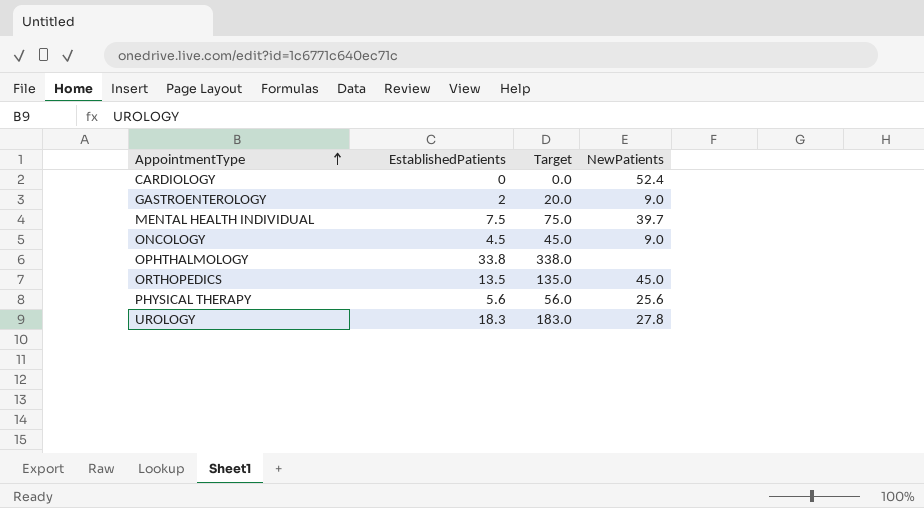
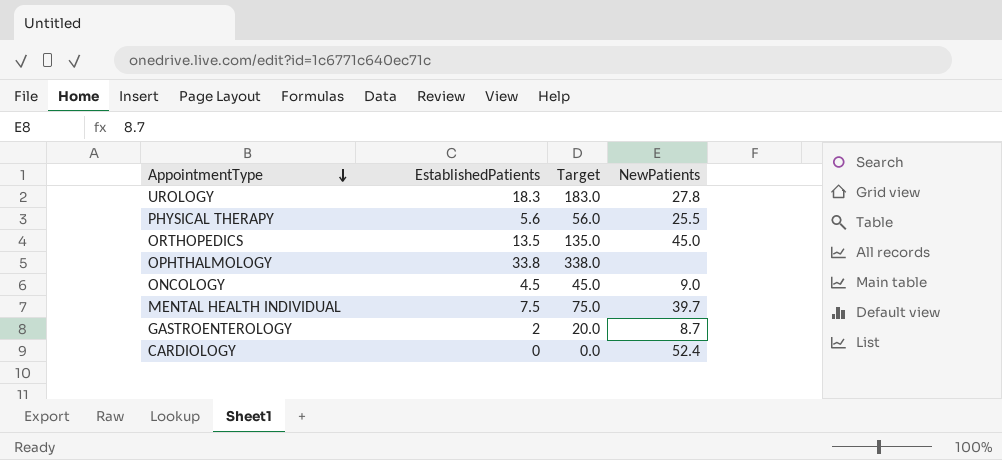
row order: AppointmentType ascending -> AppointmentType descending
PHYSICAL THERAPY | NewPatients: 25.6 -> 25.5
GASTROENTEROLOGY | NewPatients: 9.0 -> 8.7

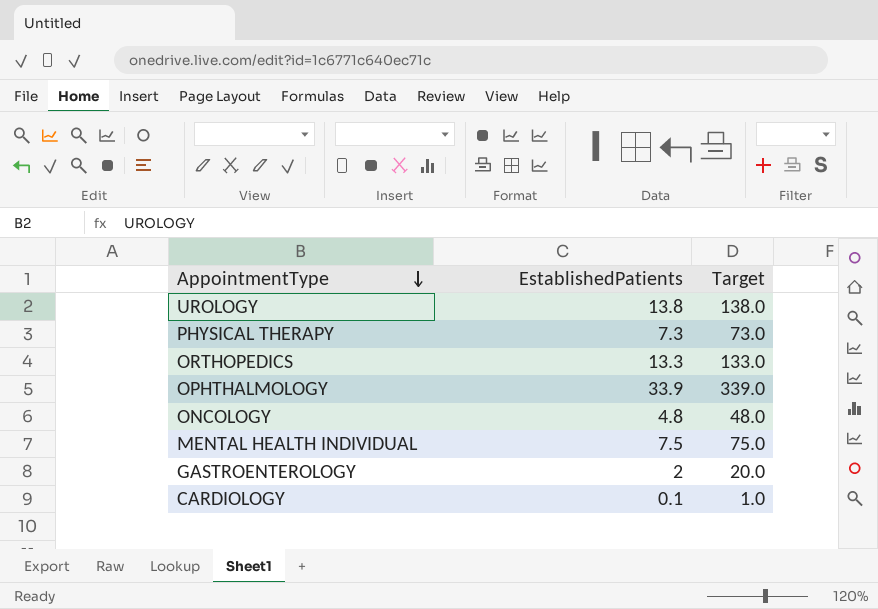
column NewPatients | position: 4 -> none
UROLOGY | EstablishedPatients: 18.3 -> 13.8
UROLOGY | Target: 183.0 -> 138.0
PHYSICAL THERAPY | EstablishedPatients: 5.6 -> 7.3
PHYSICAL THERAPY | Target: 56.0 -> 73.0
ORTHOPEDICS | EstablishedPatients: 13.5 -> 13.3
ORTHOPEDICS | Target: 135.0 -> 133.0
OPHTHALMOLOGY | EstablishedPatients: 33.8 -> 33.9
OPHTHALMOLOGY | Target: 338.0 -> 339.0
ONCOLOGY | EstablishedPatients: 4.5 -> 4.8
ONCOLOGY | Target: 45.0 -> 48.0
CARDIOLOGY | EstablishedPatients: 0 -> 0.1
CARDIOLOGY | Target: 0.0 -> 1.0

